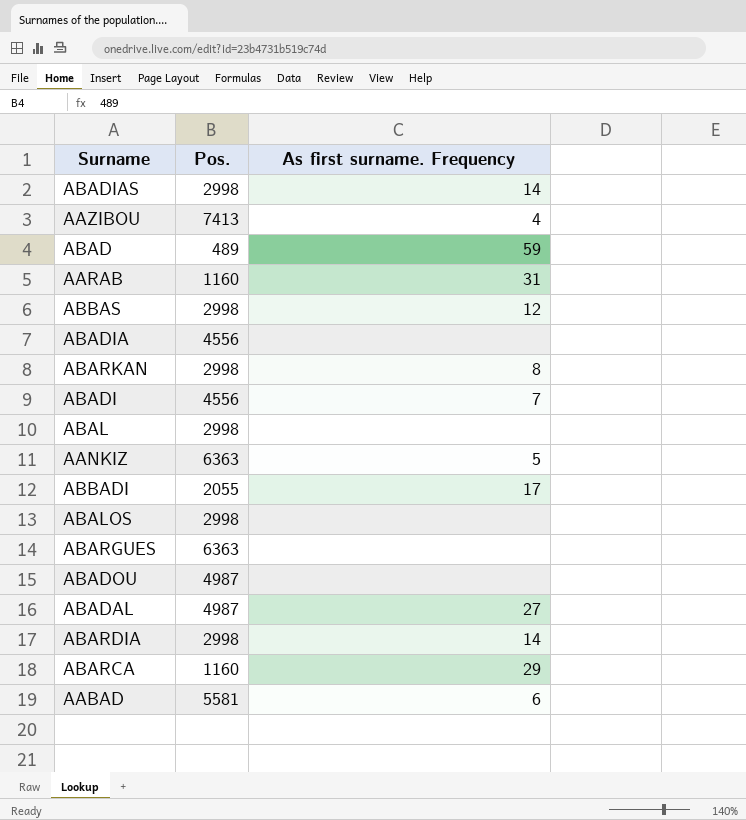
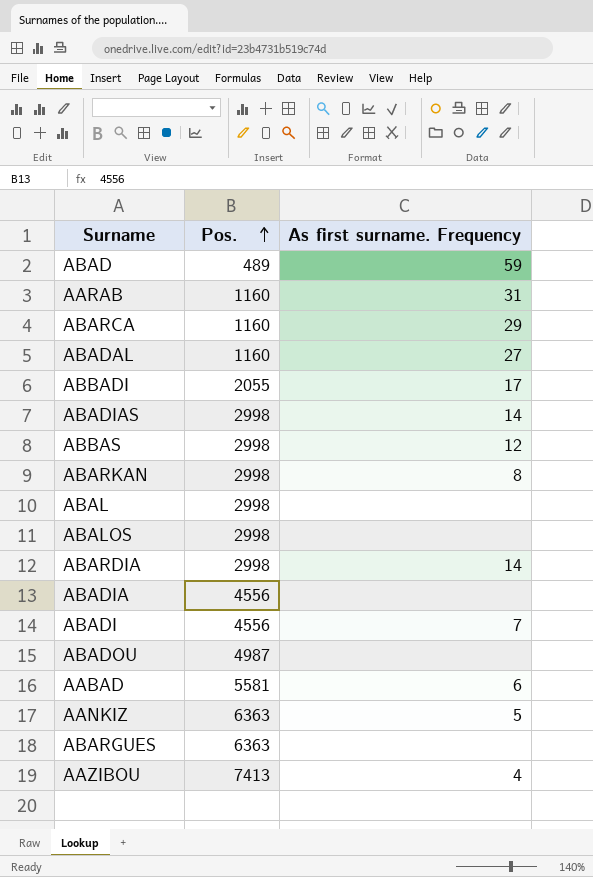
row order: none -> Pos. ascending
ABADAL | Pos.: 4987 -> 1160

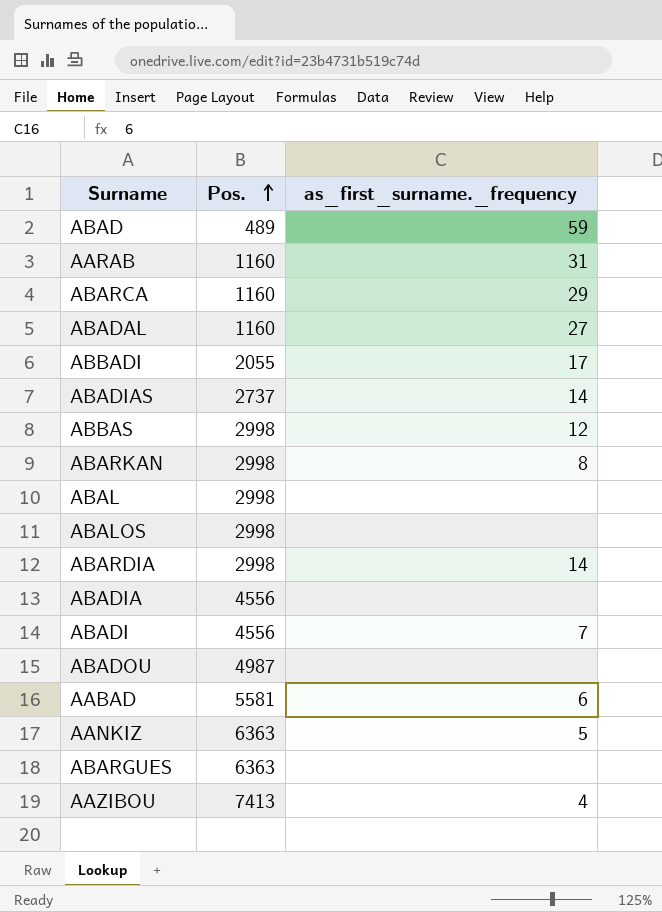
column name: As first surname. Frequency -> as_first_surname._frequency
ABADIAS | Pos.: 2998 -> 2737

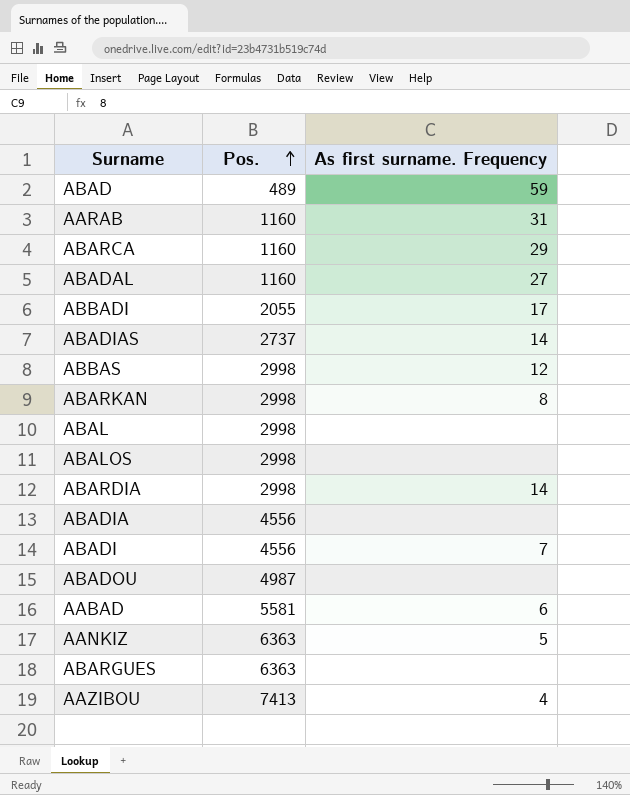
column name: as_first_surname._frequency -> As first surname. Frequency

